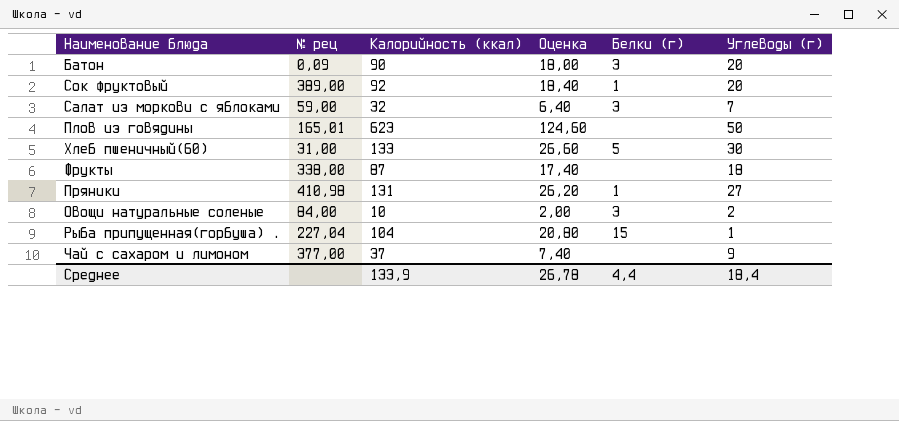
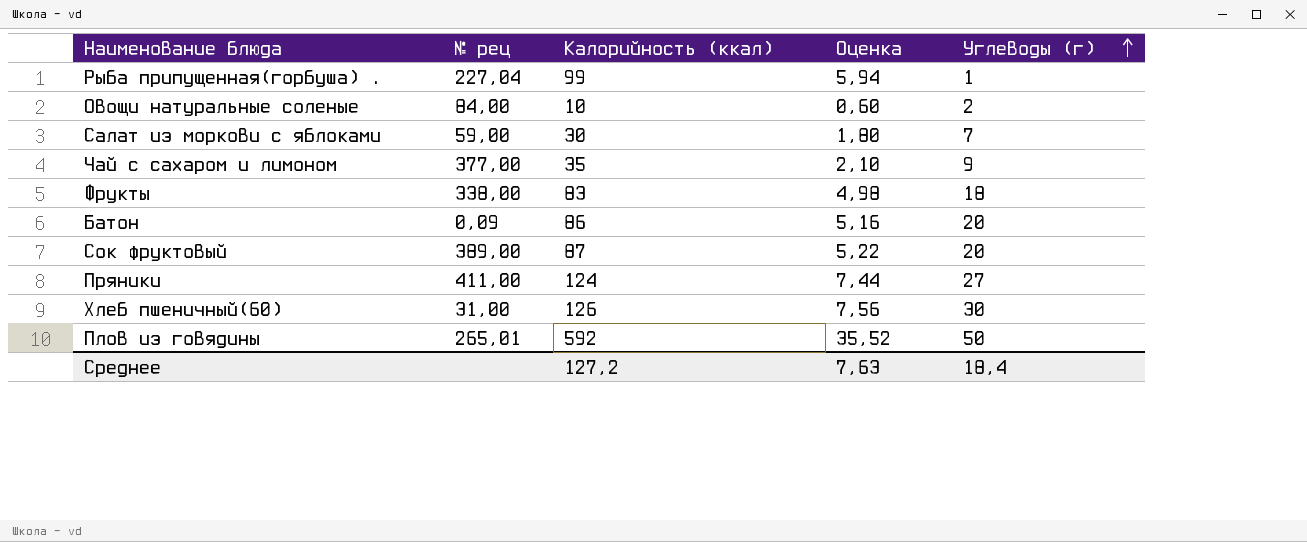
row order: none -> Углеводы (г) ascending
column Белки (г) | position: 5 -> none
column Оценка | formula: [Калорийность (ккал)] * 0,2 -> [Калорийность (ккал)] * 0,06
Рыба припущенная(горбуша) . | Калорийность (ккал): 104 -> 99
Салат из моркови с яблоками | Калорийность (ккал): 32 -> 30
Чай с сахаром и лимоном | Калорийность (ккал): 37 -> 35
Фрукты | Калорийность (ккал): 87 -> 83
Батон | Калорийность (ккал): 90 -> 86
Сок фруктовый | Калорийность (ккал): 92 -> 87
Пряники | № рец: 410,98 -> 411,00
Пряники | Калорийность (ккал): 131 -> 124
Хлеб пшеничный(60) | Калорийность (ккал): 133 -> 126
Плов из говядины | № рец: 165,01 -> 265,01
Плов из говядины | Калорийность (ккал): 623 -> 592
Среднее | Калорийность (ккал): 133,9 -> 127,2
Среднее | Оценка: 26,78 -> 7,63

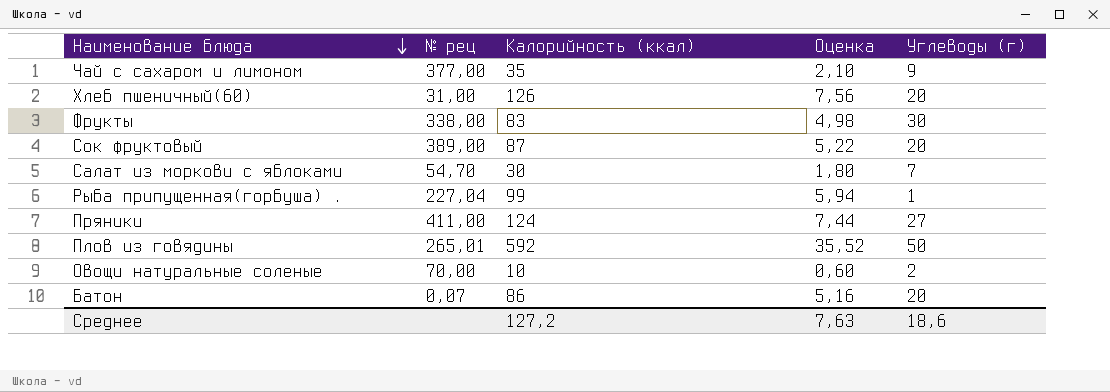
row order: Углеводы (г) ascending -> Наименование блюда descending
Хлеб пшеничный(60) | Углеводы (г): 30 -> 20
Фрукты | Углеводы (г): 18 -> 30
Салат из моркови с яблоками | № рец: 59,00 -> 54,70
Овощи натуральные соленые | № рец: 84,00 -> 70,00
Батон | № рец: 0,09 -> 0,07
Среднее | Углеводы (г): 18,4 -> 18,6

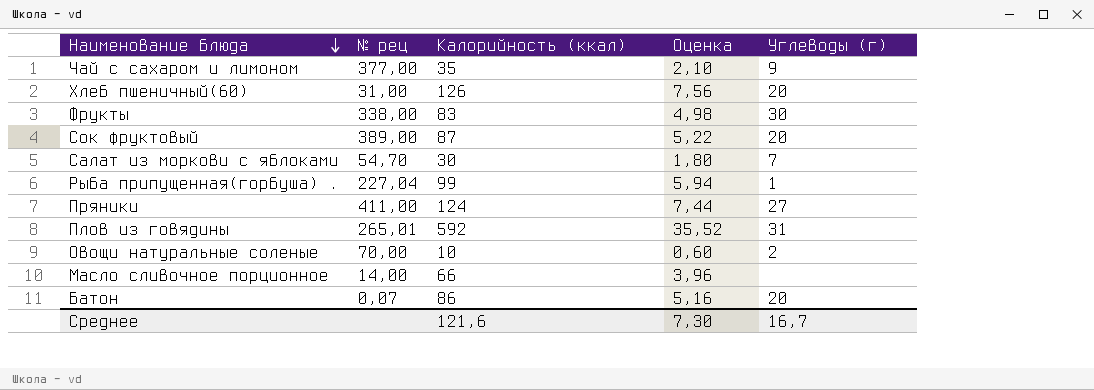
Плов из говядины | Углеводы (г): 50 -> 31
row Масло сливочное порционное: none -> 14,00 | 66 | 3,96 | none
Среднее | Калорийность (ккал): 127,2 -> 121,6
Среднее | Оценка: 7,63 -> 7,30
Среднее | Углеводы (г): 18,6 -> 16,7

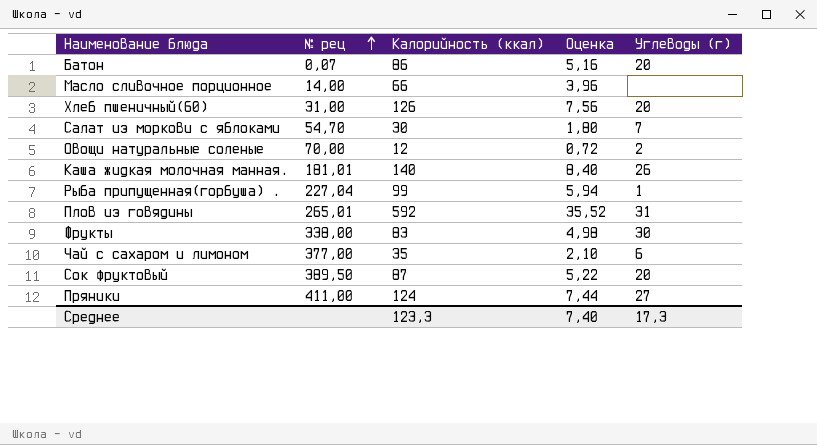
row order: Наименование блюда descending -> № рец ascending
Овощи натуральные соленые | Калорийность (ккал): 10 -> 12
Овощи натуральные соленые | Оценка: 0,60 -> 0,72
row Каша жидкая молочная манная.: none -> 181,01 | 140 | 8,40 | 26
Чай с сахаром и лимоном | Углеводы (г): 9 -> 6
Сок фруктовый | № рец: 389,00 -> 389,50
Среднее | Калорийность (ккал): 121,6 -> 123,3
Среднее | Оценка: 7,30 -> 7,40
Среднее | Углеводы (г): 16,7 -> 17,3

